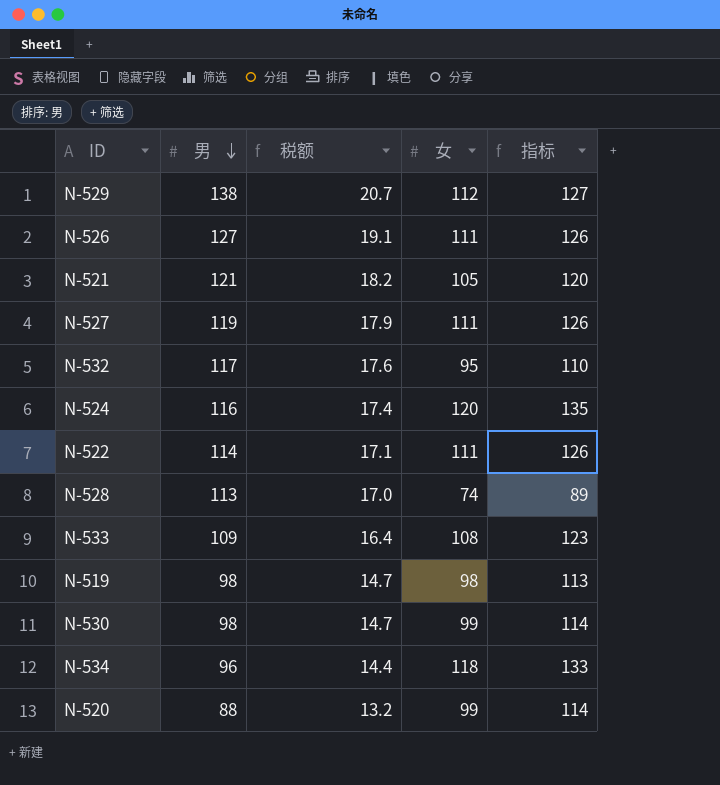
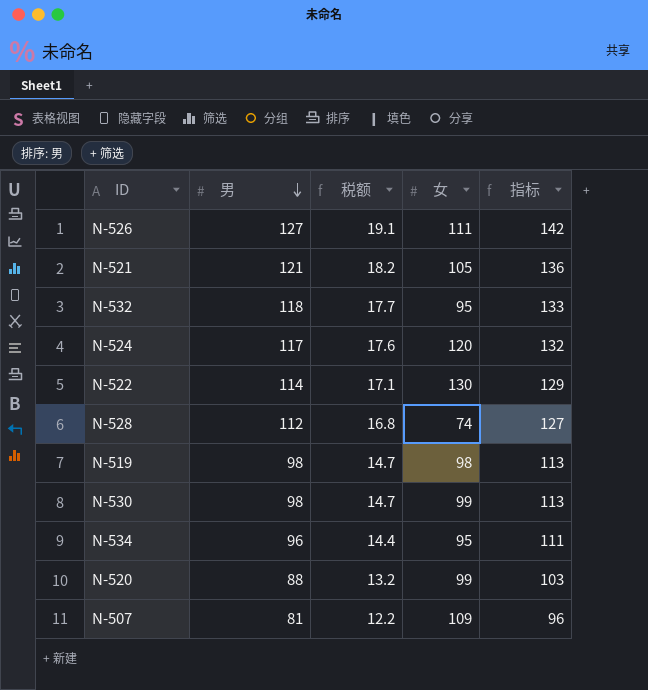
column 指标 | formula: [女] + 15 -> [男] + 15
row N-529: 138 | 20.7 | 112 | 127 -> none
row N-527: 119 | 17.9 | 111 | 126 -> none
row N-533: 109 | 16.4 | 108 | 123 -> none
N-532 | 男: 117 -> 118
N-532 | 税额: 17.6 -> 17.7
N-524 | 男: 116 -> 117
N-524 | 税额: 17.4 -> 17.6
N-522 | 女: 111 -> 130
N-528 | 男: 113 -> 112
N-528 | 税额: 17.0 -> 16.8
N-534 | 女: 118 -> 95
row N-507: none -> 81 | 12.2 | 109 | 96

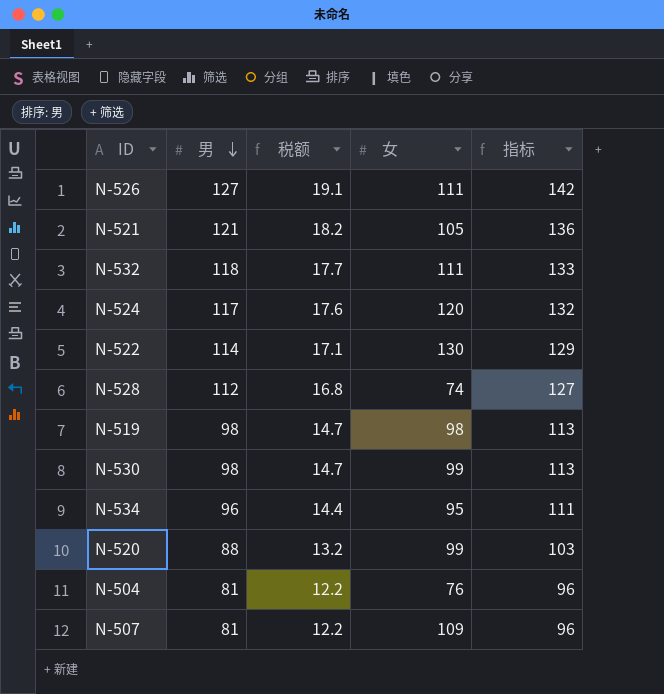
N-532 | 女: 95 -> 111
row N-504: none -> 81 | 12.2 | 76 | 96

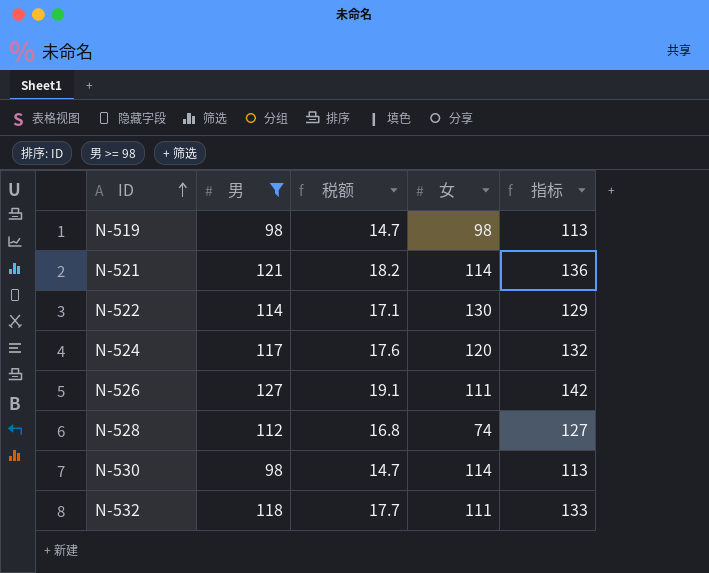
filter: none -> 男 >= 98
row order: 男 descending -> ID ascending
N-521 | 女: 105 -> 114
N-530 | 女: 99 -> 114

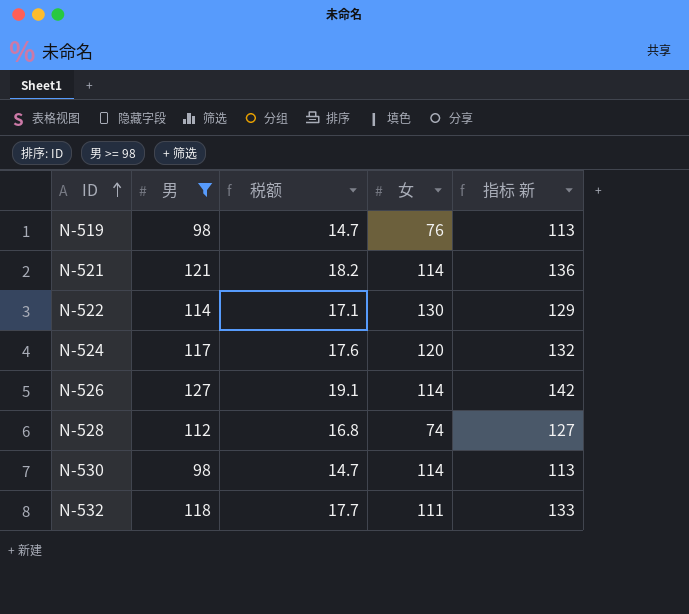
column name: 指标 -> 指标 新
N-519 | 女: 98 -> 76
N-526 | 女: 111 -> 114

